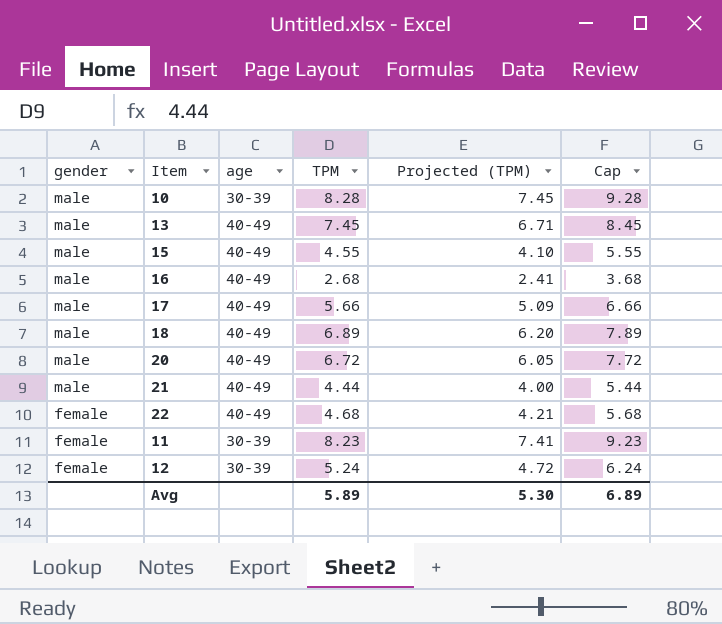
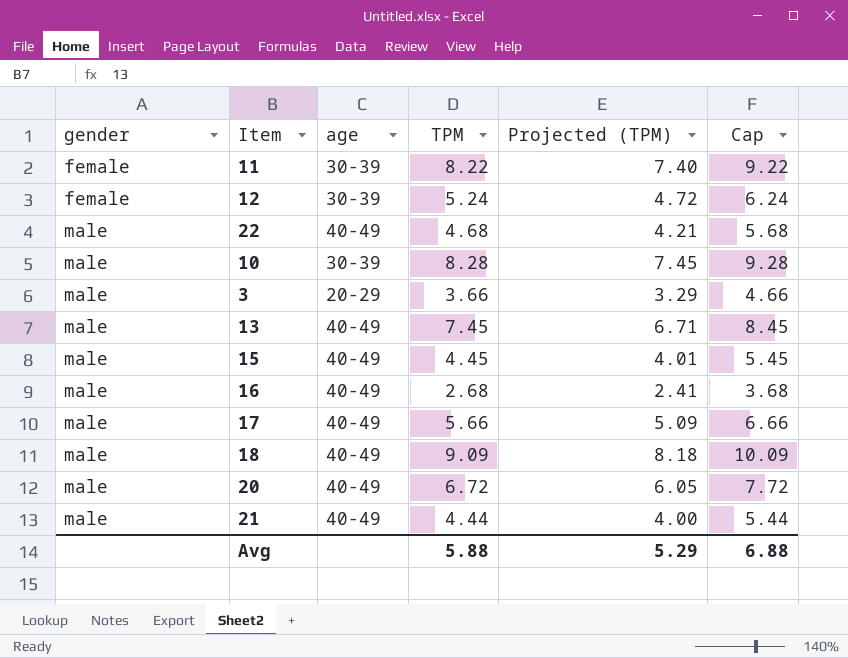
row order: gender descending -> gender ascending
11 | TPM: 8.23 -> 8.22
11 | Projected (TPM): 7.41 -> 7.40
11 | Cap: 9.23 -> 9.22
22 | gender: female -> male
row 3: none -> male | 20-29 | 3.66 | 3.29 | 4.66
15 | TPM: 4.55 -> 4.45
15 | Projected (TPM): 4.10 -> 4.01
15 | Cap: 5.55 -> 5.45
18 | TPM: 6.89 -> 9.09
18 | Projected (TPM): 6.20 -> 8.18
18 | Cap: 7.89 -> 10.09
Avg | TPM: 5.89 -> 5.88
Avg | Projected (TPM): 5.30 -> 5.29
Avg | Cap: 6.89 -> 6.88

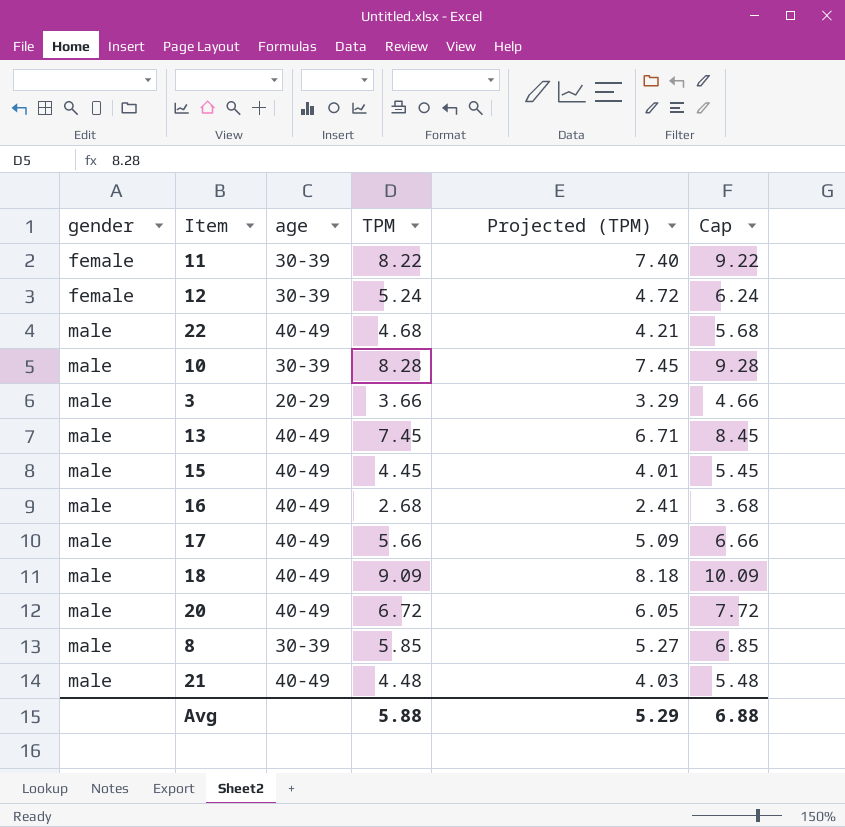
row 8: none -> male | 30-39 | 5.85 | 5.27 | 6.85
21 | TPM: 4.44 -> 4.48
21 | Projected (TPM): 4.00 -> 4.03
21 | Cap: 5.44 -> 5.48

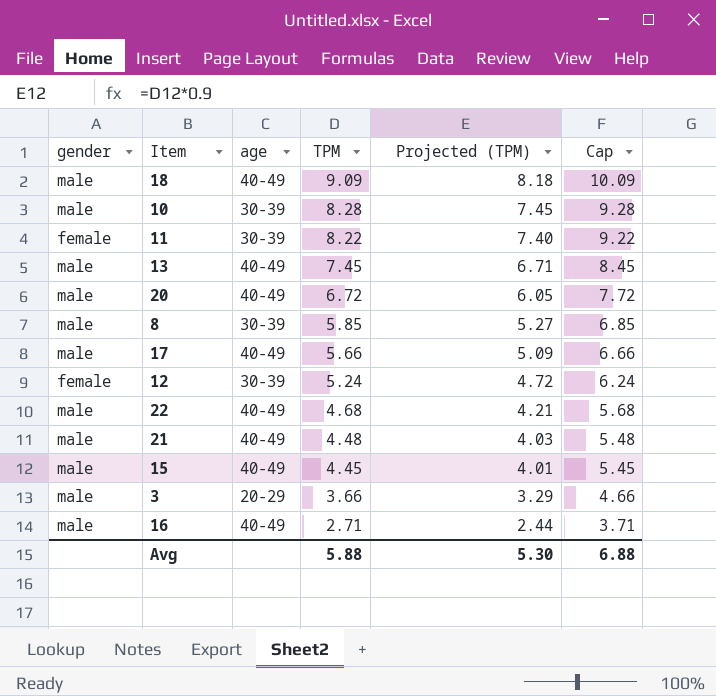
row order: gender ascending -> TPM descending
16 | TPM: 2.68 -> 2.71
16 | Projected (TPM): 2.41 -> 2.44
16 | Cap: 3.68 -> 3.71
Avg | Projected (TPM): 5.29 -> 5.30

